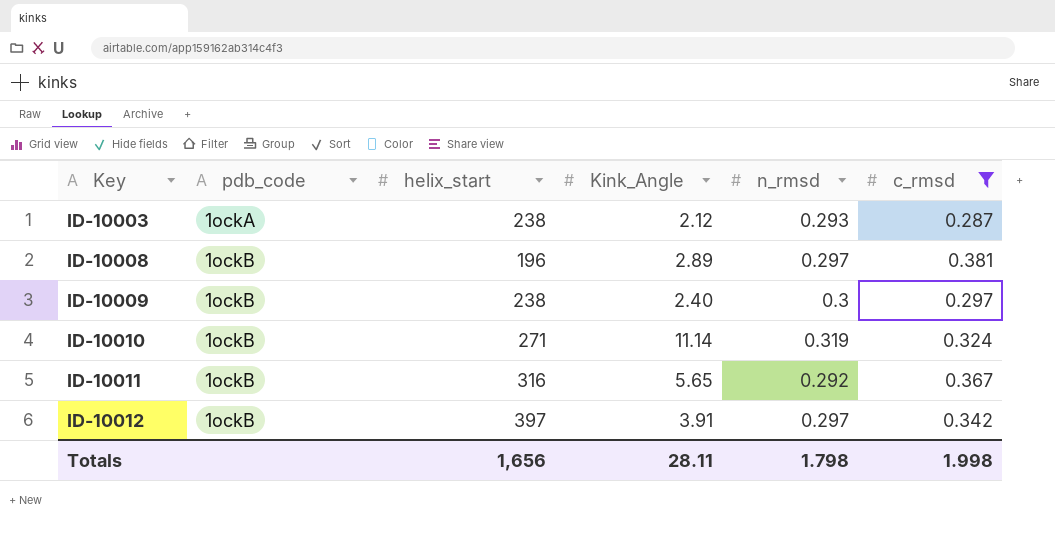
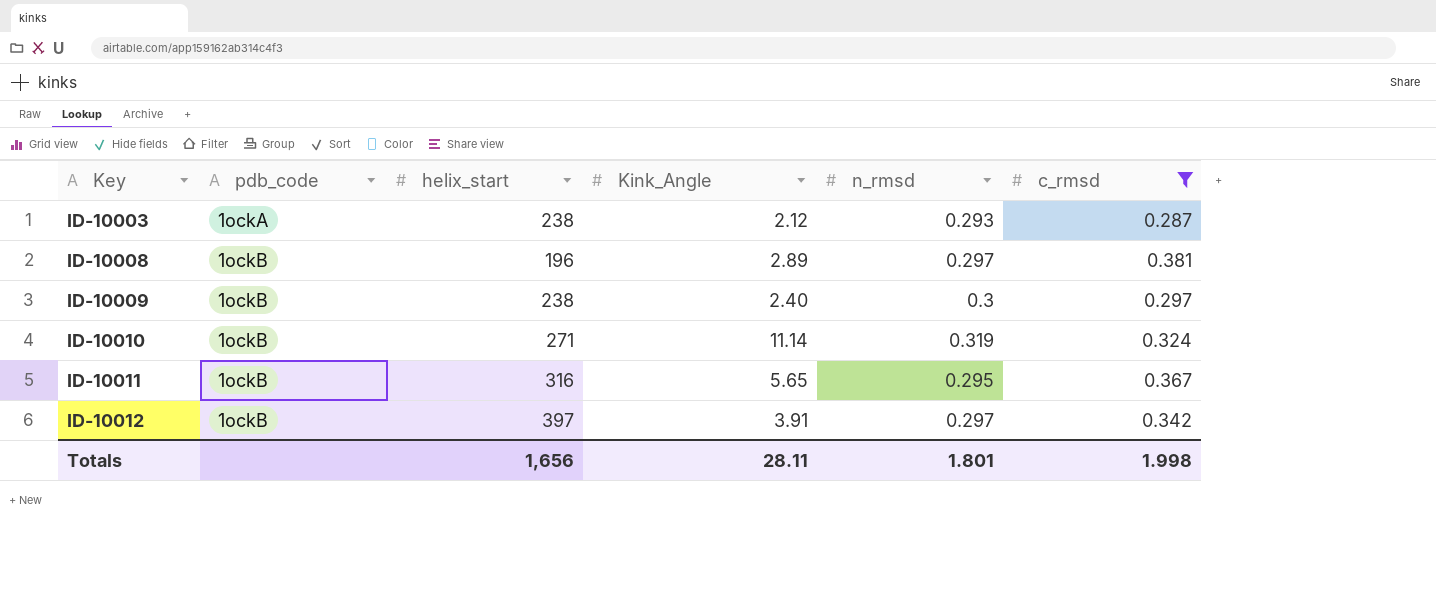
ID-10011 | n_rmsd: 0.292 -> 0.295
Totals | n_rmsd: 1.798 -> 1.801

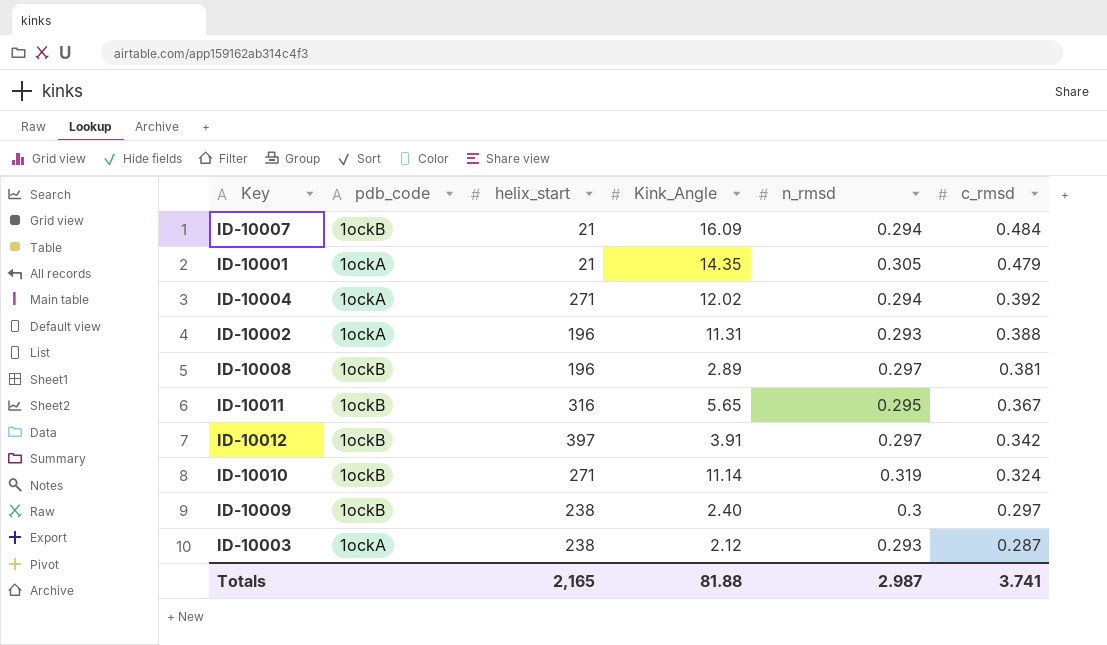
filter: c_rmsd <= 0.381 -> none
row order: Key ascending -> c_rmsd descending
Totals | helix_start: 1,656 -> 2,165
Totals | Kink_Angle: 28.11 -> 81.88
Totals | n_rmsd: 1.801 -> 2.987
Totals | c_rmsd: 1.998 -> 3.741

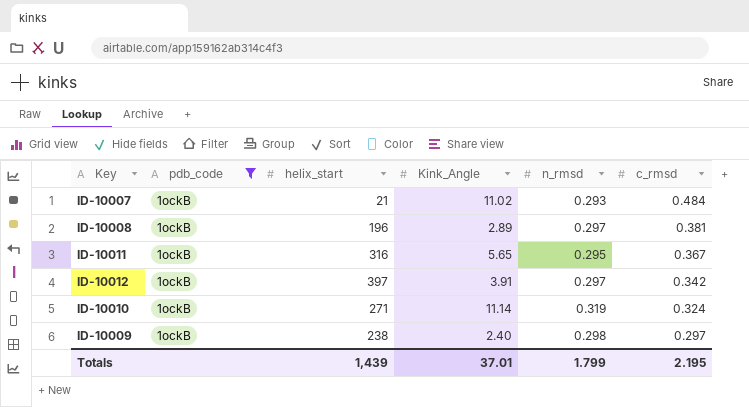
filter: none -> pdb_code = 1ockB
ID-10007 | Kink_Angle: 16.09 -> 11.02
ID-10007 | n_rmsd: 0.294 -> 0.293
ID-10009 | n_rmsd: 0.3 -> 0.298
Totals | helix_start: 2,165 -> 1,439
Totals | Kink_Angle: 81.88 -> 37.01
Totals | n_rmsd: 2.987 -> 1.799
Totals | c_rmsd: 3.741 -> 2.195

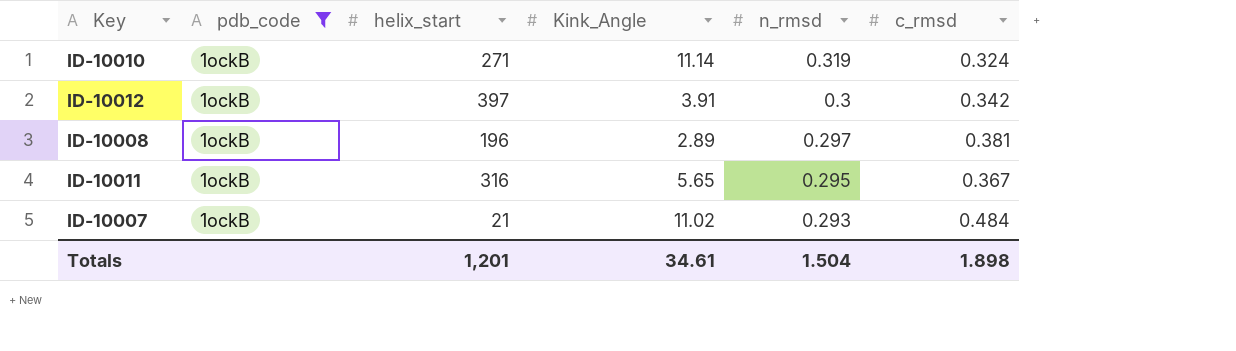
row order: c_rmsd descending -> n_rmsd descending
row ID-10009: 1ockB | 238 | 2.40 | 0.298 | 0.297 -> none
ID-10012 | n_rmsd: 0.297 -> 0.3
Totals | helix_start: 1,439 -> 1,201
Totals | Kink_Angle: 37.01 -> 34.61
Totals | n_rmsd: 1.799 -> 1.504
Totals | c_rmsd: 2.195 -> 1.898

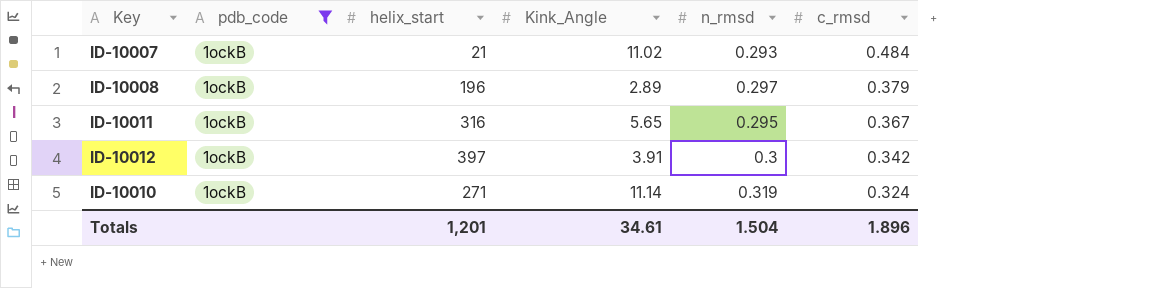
row order: n_rmsd descending -> c_rmsd descending
ID-10008 | c_rmsd: 0.381 -> 0.379
Totals | c_rmsd: 1.898 -> 1.896

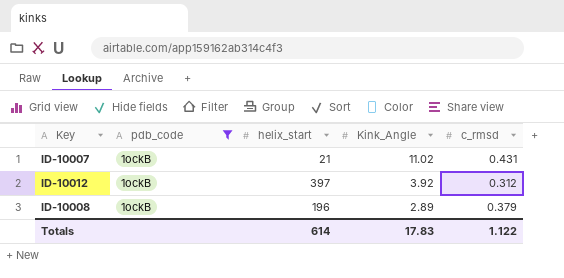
row order: c_rmsd descending -> Kink_Angle descending
column n_rmsd | position: 5 -> none
row ID-10011: 1ockB | 316 | 5.65 | 0.295 | 0.367 -> none
row ID-10010: 1ockB | 271 | 11.14 | 0.319 | 0.324 -> none
ID-10007 | c_rmsd: 0.484 -> 0.431
ID-10012 | Kink_Angle: 3.91 -> 3.92
ID-10012 | c_rmsd: 0.342 -> 0.312
Totals | helix_start: 1,201 -> 614
Totals | Kink_Angle: 34.61 -> 17.83
Totals | c_rmsd: 1.896 -> 1.122

